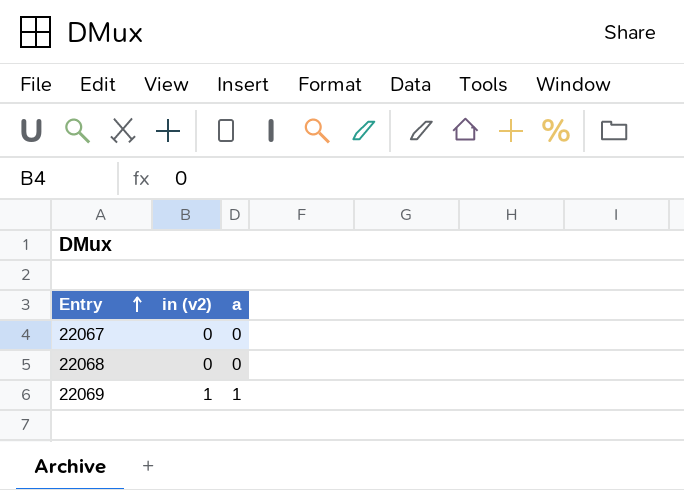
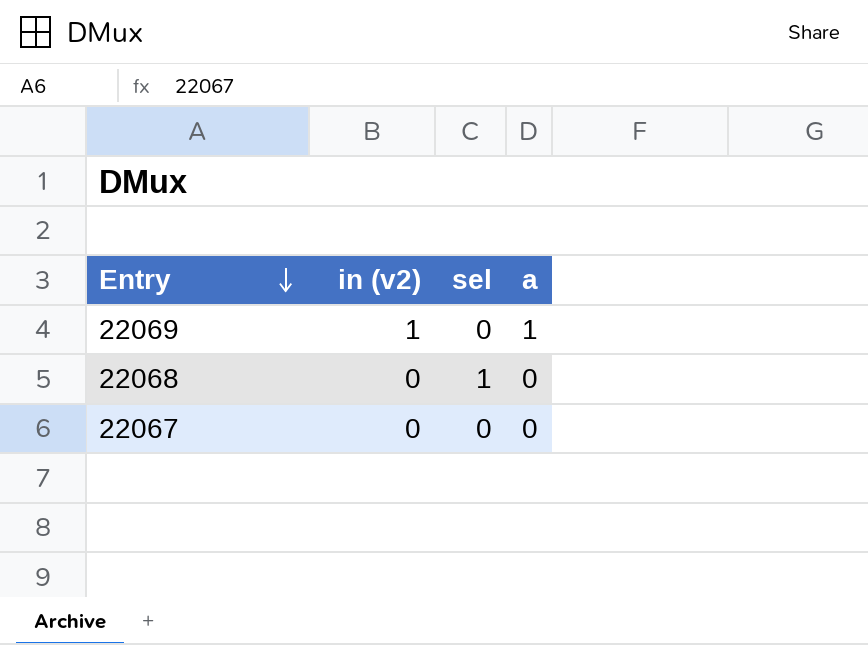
row order: Entry ascending -> Entry descending
column sel | position: none -> 3

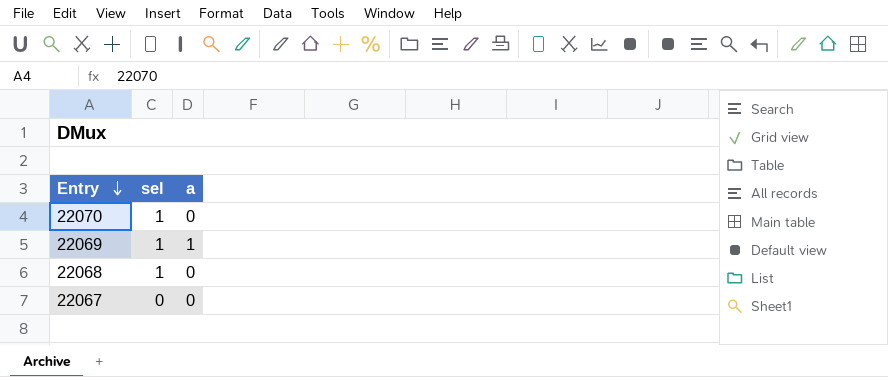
column in (v2) | position: 2 -> none
row 22070: none -> 1 | 0
22069 | sel: 0 -> 1

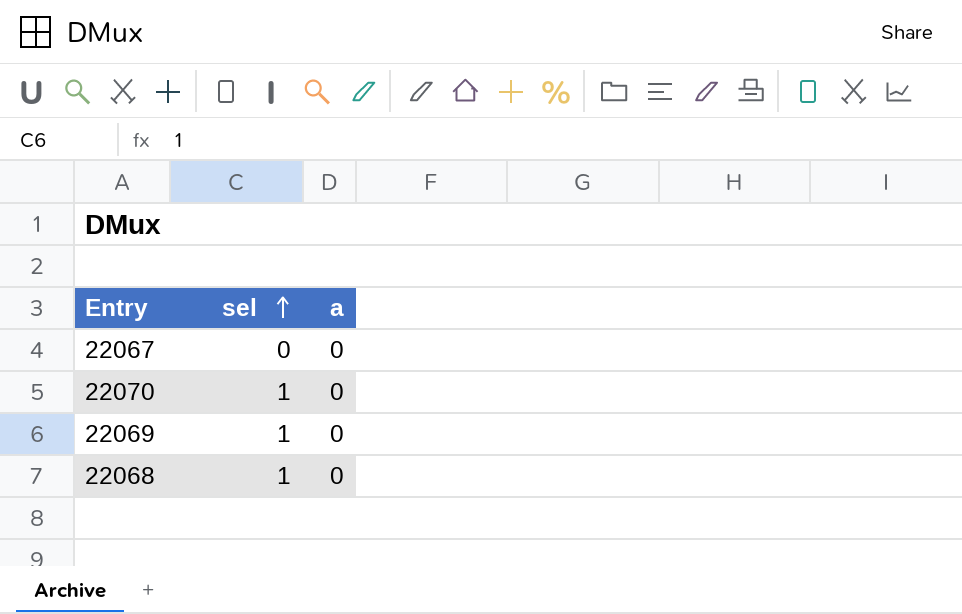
row order: Entry descending -> sel ascending
22069 | a: 1 -> 0

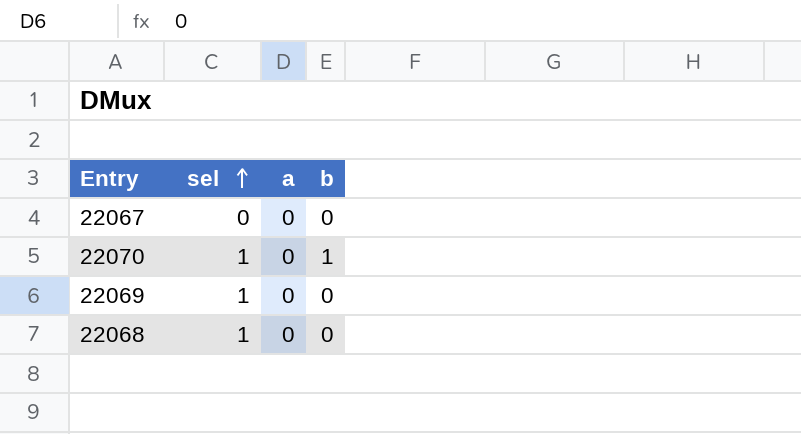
column b | position: none -> 4

